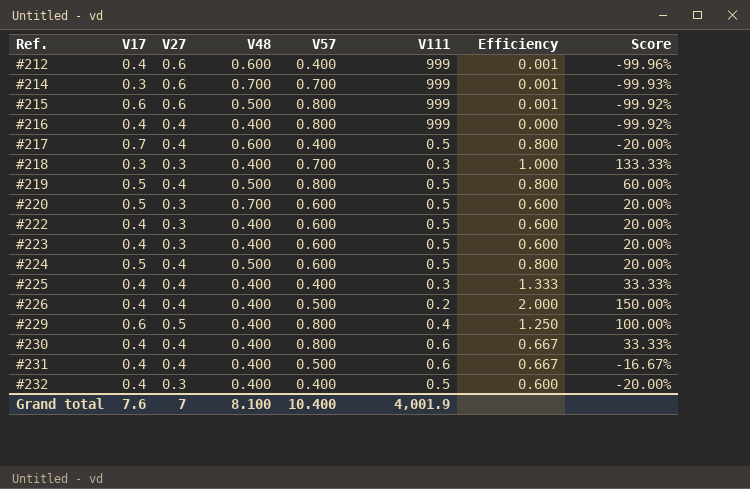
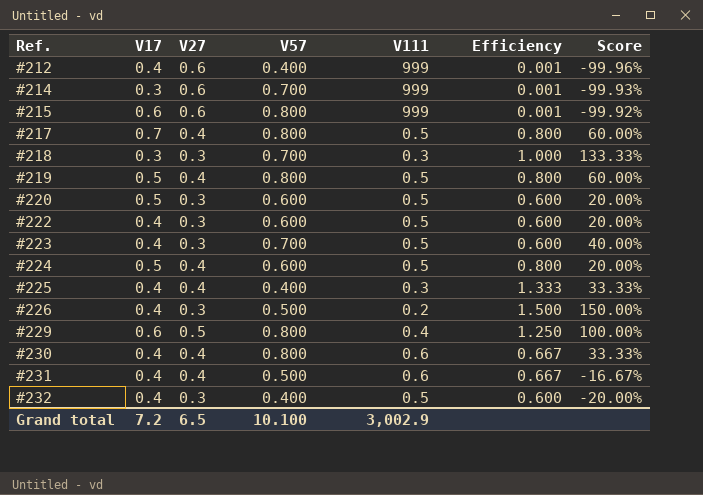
column V48 | position: 4 -> none
row #216: 0.4 | 0.4 | 0.400 | 0.800 | 999 | 0.000 | -99.92% -> none
#217 | V57: 0.400 -> 0.800
#217 | Score: -20.00% -> 60.00%
#223 | V57: 0.600 -> 0.700
#223 | Score: 20.00% -> 40.00%
#226 | V27: 0.4 -> 0.3
#226 | Efficiency: 2.000 -> 1.500
Grand total | V17: 7.6 -> 7.2
Grand total | V27: 7 -> 6.5
Grand total | V57: 10.400 -> 10.100
Grand total | V111: 4,001.9 -> 3,002.9

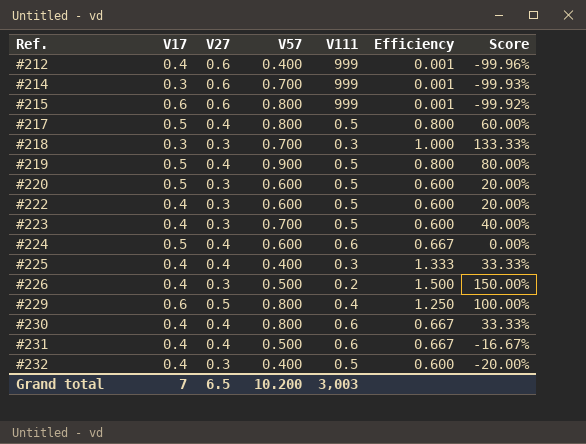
#217 | V17: 0.7 -> 0.5
#219 | V57: 0.800 -> 0.900
#219 | Score: 60.00% -> 80.00%
#224 | V111: 0.5 -> 0.6
#224 | Efficiency: 0.800 -> 0.667
#224 | Score: 20.00% -> 0.00%
Grand total | V17: 7.2 -> 7
Grand total | V57: 10.100 -> 10.200
Grand total | V111: 3,002.9 -> 3,003

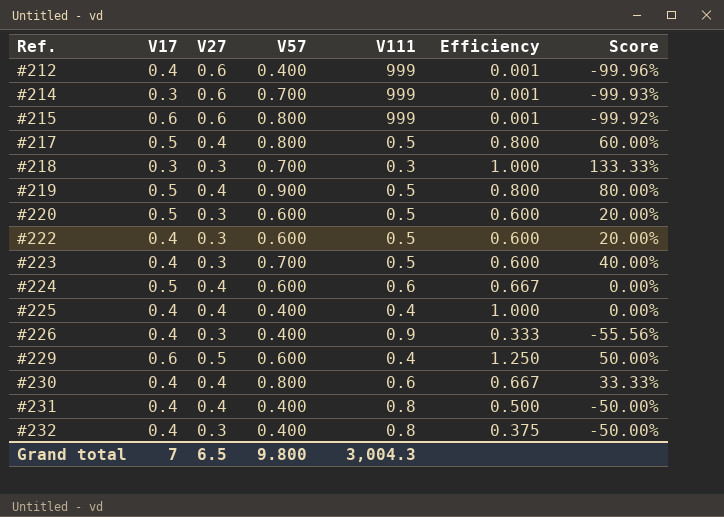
#225 | V111: 0.3 -> 0.4
#225 | Efficiency: 1.333 -> 1.000
#225 | Score: 33.33% -> 0.00%
#226 | V57: 0.500 -> 0.400
#226 | V111: 0.2 -> 0.9
#226 | Efficiency: 1.500 -> 0.333
#226 | Score: 150.00% -> -55.56%
#229 | V57: 0.800 -> 0.600
#229 | Score: 100.00% -> 50.00%
#231 | V57: 0.500 -> 0.400
#231 | V111: 0.6 -> 0.8
#231 | Efficiency: 0.667 -> 0.500
#231 | Score: -16.67% -> -50.00%
#232 | V111: 0.5 -> 0.8
#232 | Efficiency: 0.600 -> 0.375
#232 | Score: -20.00% -> -50.00%
Grand total | V57: 10.200 -> 9.800
Grand total | V111: 3,003 -> 3,004.3

